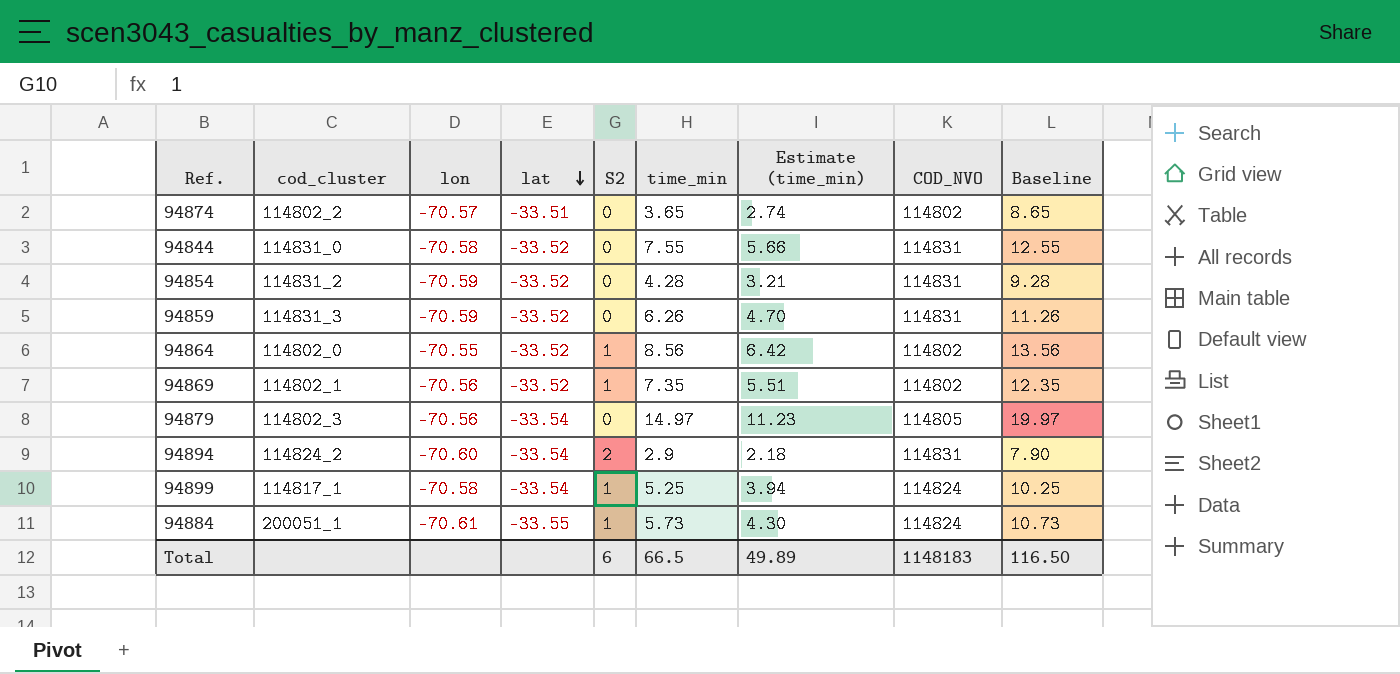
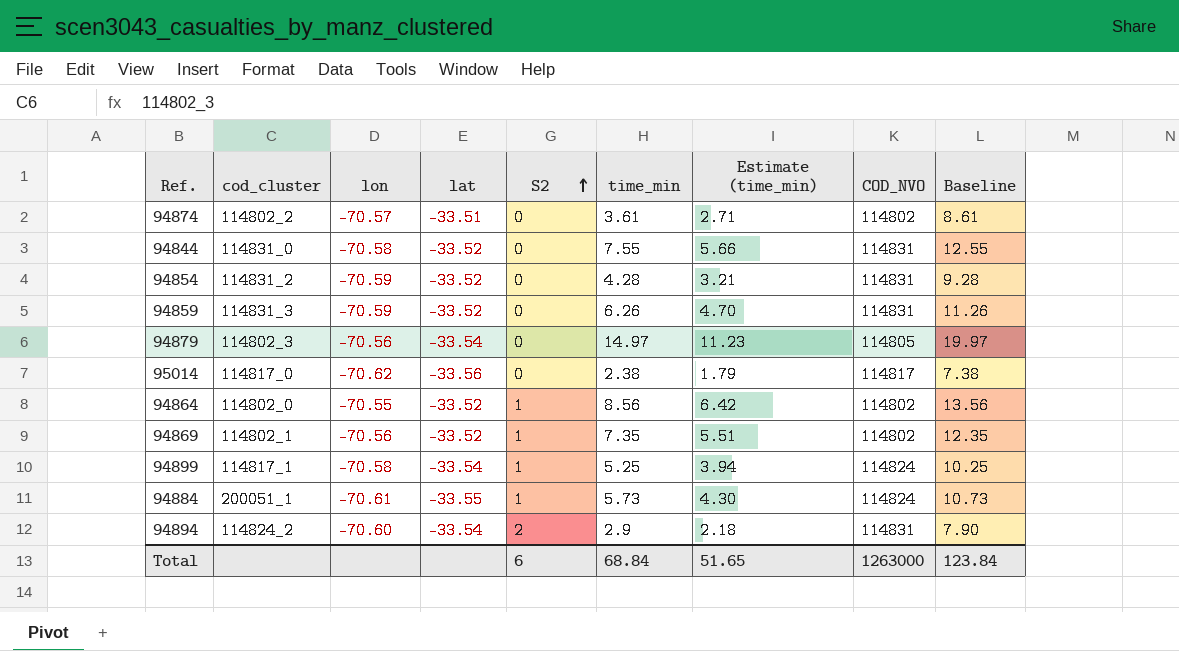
row order: lat descending -> S2 ascending
94874 | time_min: 3.65 -> 3.61
94874 | Estimate (time_min): 2.74 -> 2.71
94874 | Baseline: 8.65 -> 8.61
row 95014: none -> 114817_0 | -70.62 | -33.56 | 0 | 2.38 | 1.79 | 114817 | 7.38
Total | time_min: 66.5 -> 68.84
Total | Estimate (time_min): 49.89 -> 51.65
Total | COD_NVO: 1148183 -> 1263000
Total | Baseline: 116.50 -> 123.84

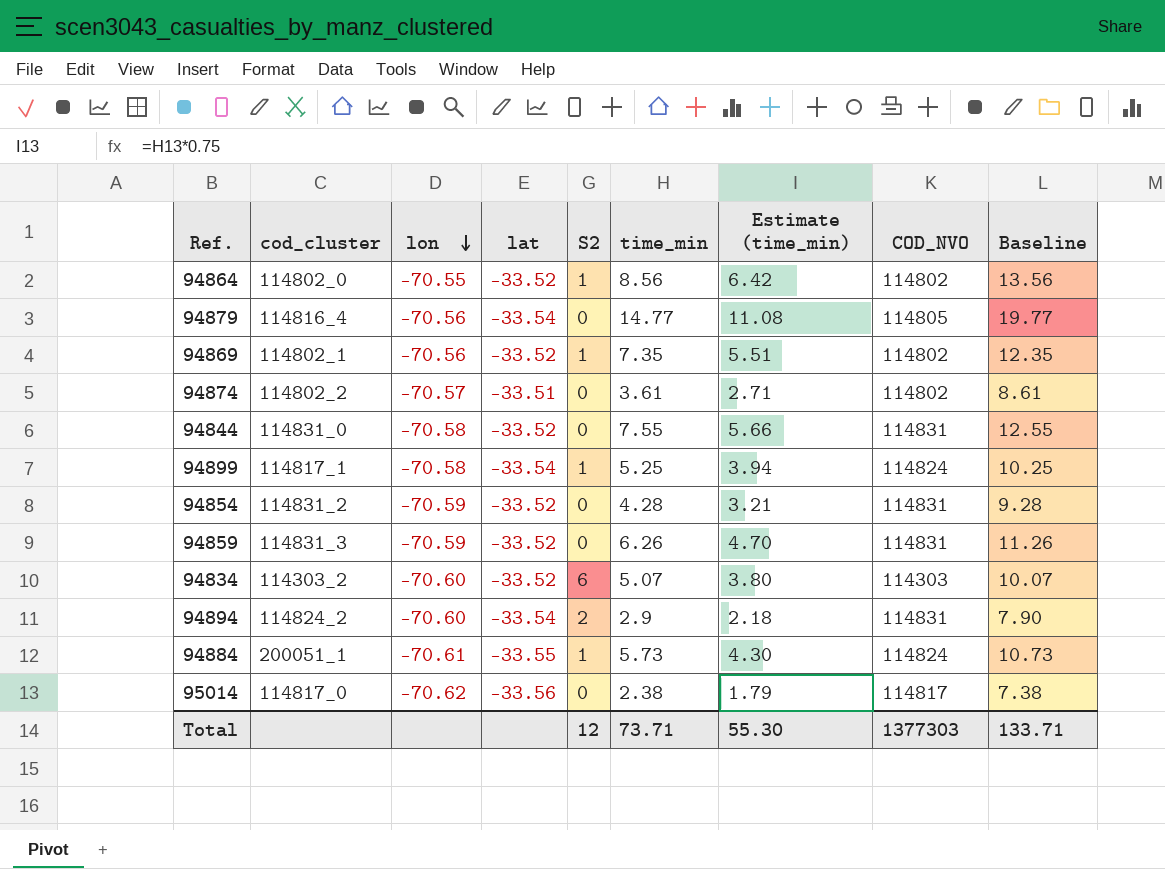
row order: S2 ascending -> lon descending
94879 | cod_cluster: 114802_3 -> 114816_4
94879 | time_min: 14.97 -> 14.77
94879 | Estimate (time_min): 11.23 -> 11.08
94879 | Baseline: 19.97 -> 19.77
row 94834: none -> 114303_2 | -70.60 | -33.52 | 6 | 5.07 | 3.80 | 114303 | 10.07
Total | S2: 6 -> 12
Total | time_min: 68.84 -> 73.71
Total | Estimate (time_min): 51.65 -> 55.30
Total | COD_NVO: 1263000 -> 1377303
Total | Baseline: 123.84 -> 133.71

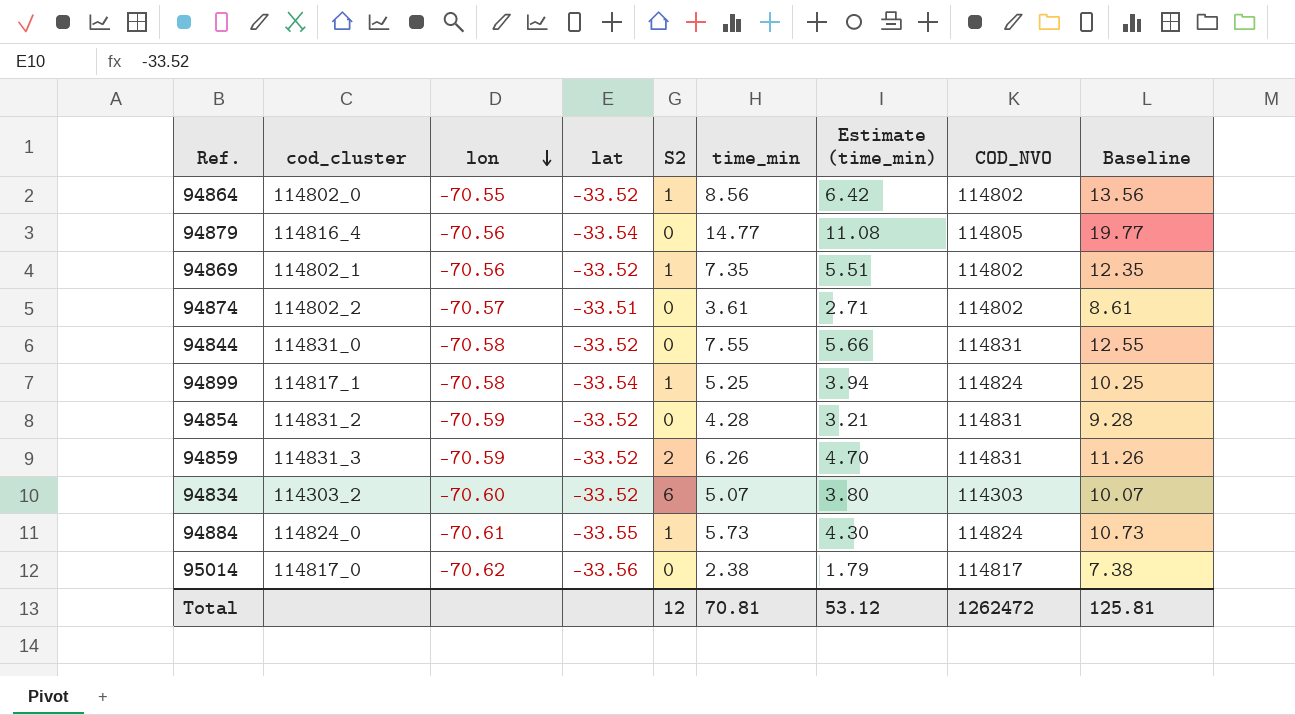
row 94894: 114824_2 | -70.60 | -33.54 | 2 | 2.9 | 2.18 | 114831 | 7.90 -> none
94859 | S2: 0 -> 2
94884 | cod_cluster: 200051_1 -> 114824_0
Total | time_min: 73.71 -> 70.81
Total | Estimate (time_min): 55.30 -> 53.12
Total | COD_NVO: 1377303 -> 1262472
Total | Baseline: 133.71 -> 125.81

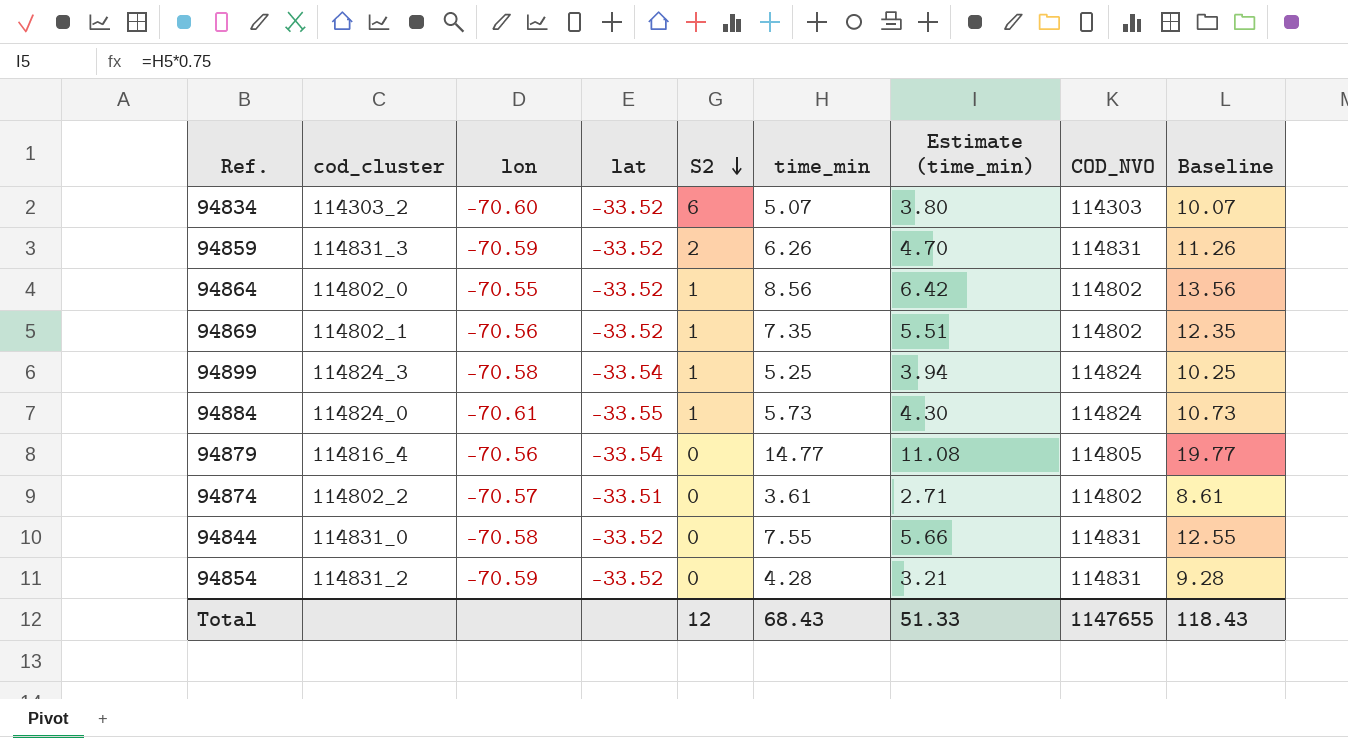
row order: lon descending -> S2 descending
row 95014: 114817_0 | -70.62 | -33.56 | 0 | 2.38 | 1.79 | 114817 | 7.38 -> none
94899 | cod_cluster: 114817_1 -> 114824_3
Total | time_min: 70.81 -> 68.43
Total | Estimate (time_min): 53.12 -> 51.33
Total | COD_NVO: 1262472 -> 1147655
Total | Baseline: 125.81 -> 118.43

